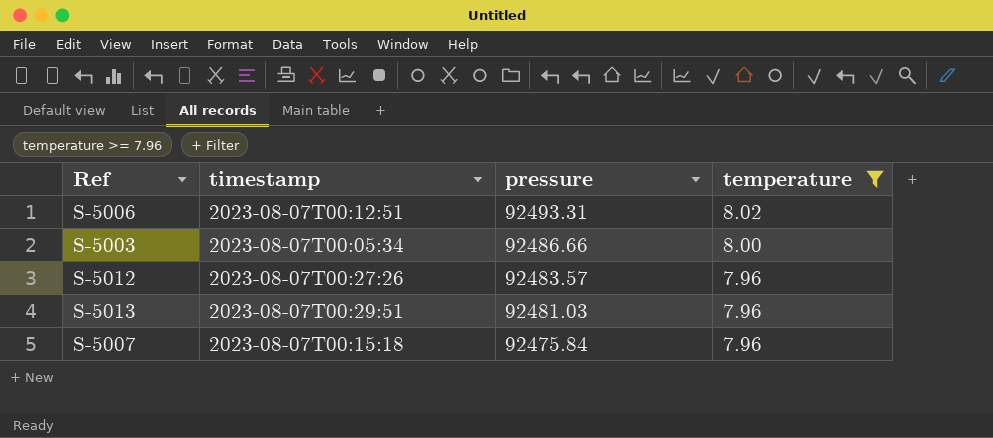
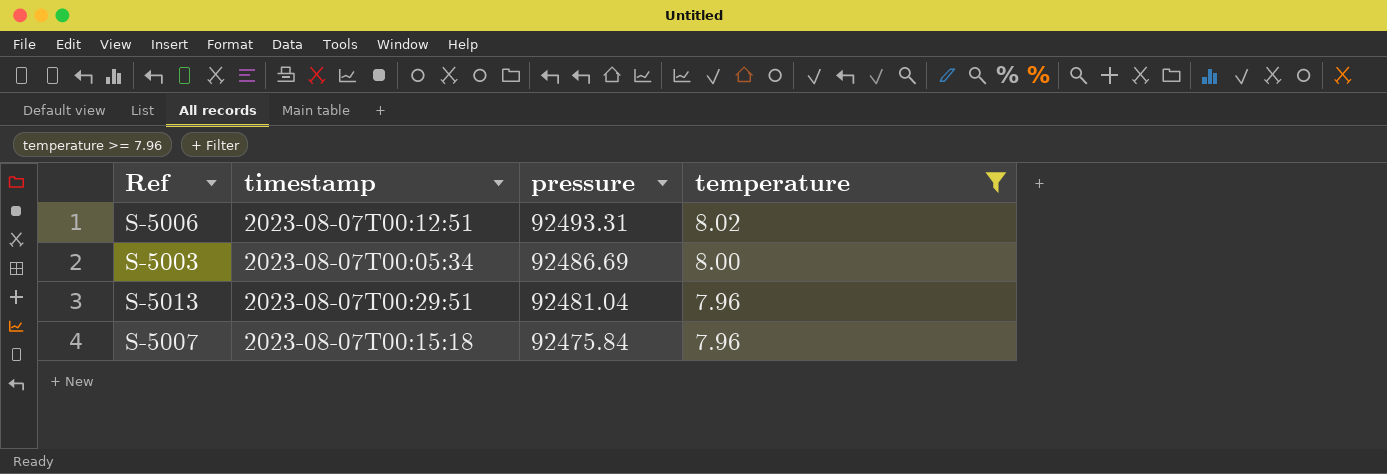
row S-5012: 2023-08-07T00:27:26 | 92483.57 | 7.96 -> none
S-5003 | pressure: 92486.66 -> 92486.69
S-5013 | pressure: 92481.03 -> 92481.04

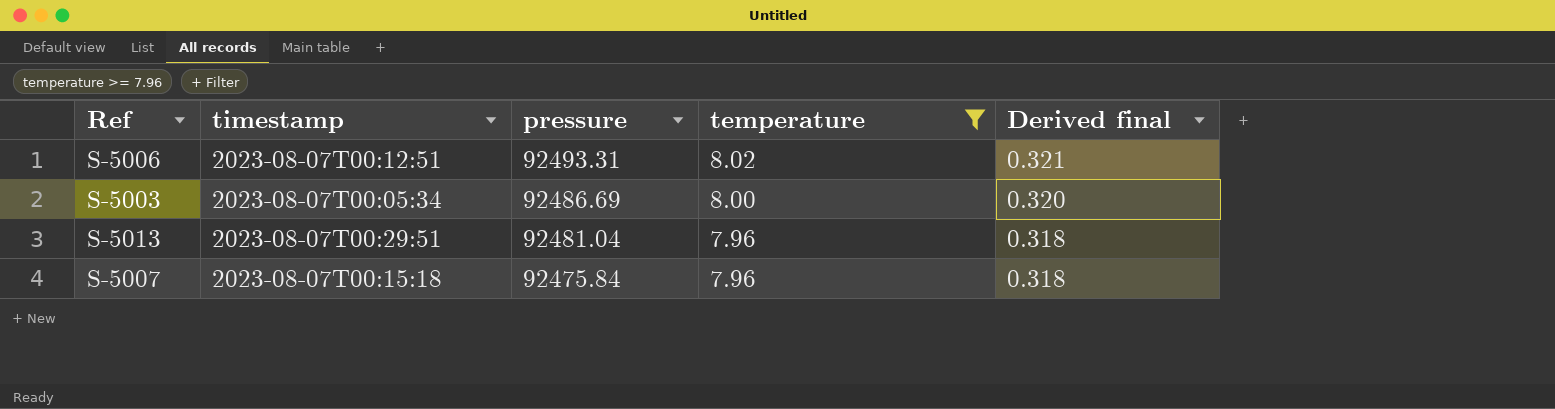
column Derived final | formula: none -> [temperature] * 0.04

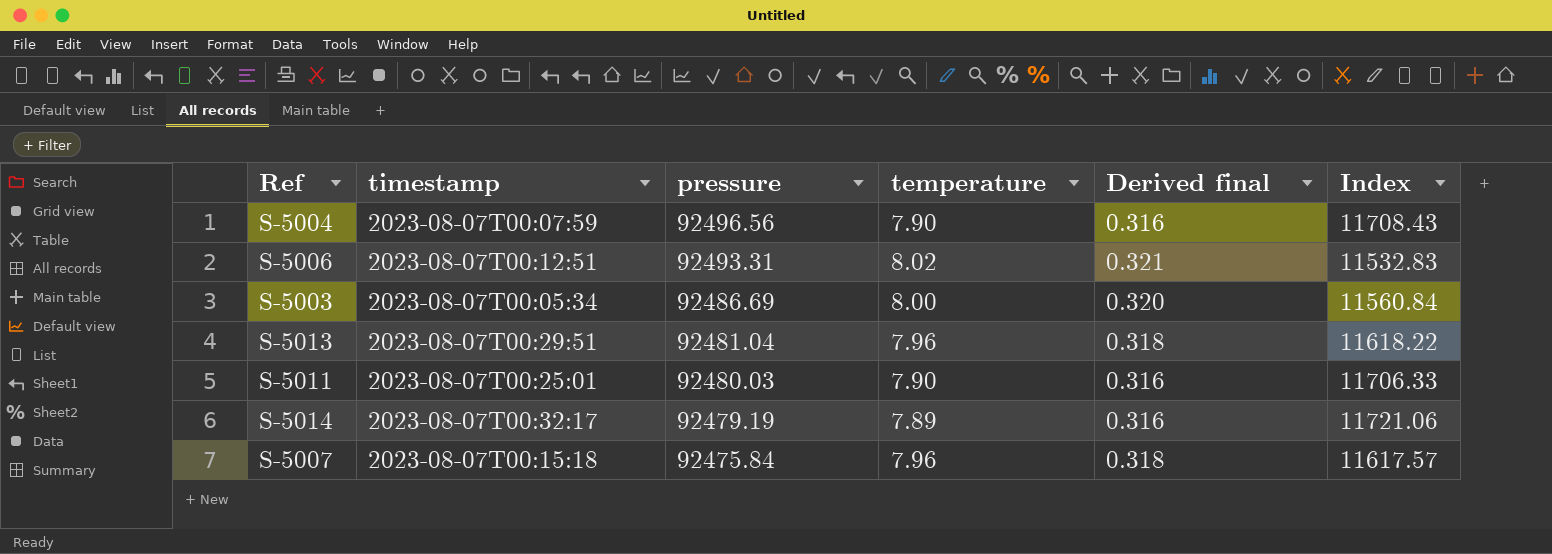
filter: temperature >= 7.96 -> none
column Index | formula: none -> [pressure] / [temperature]

